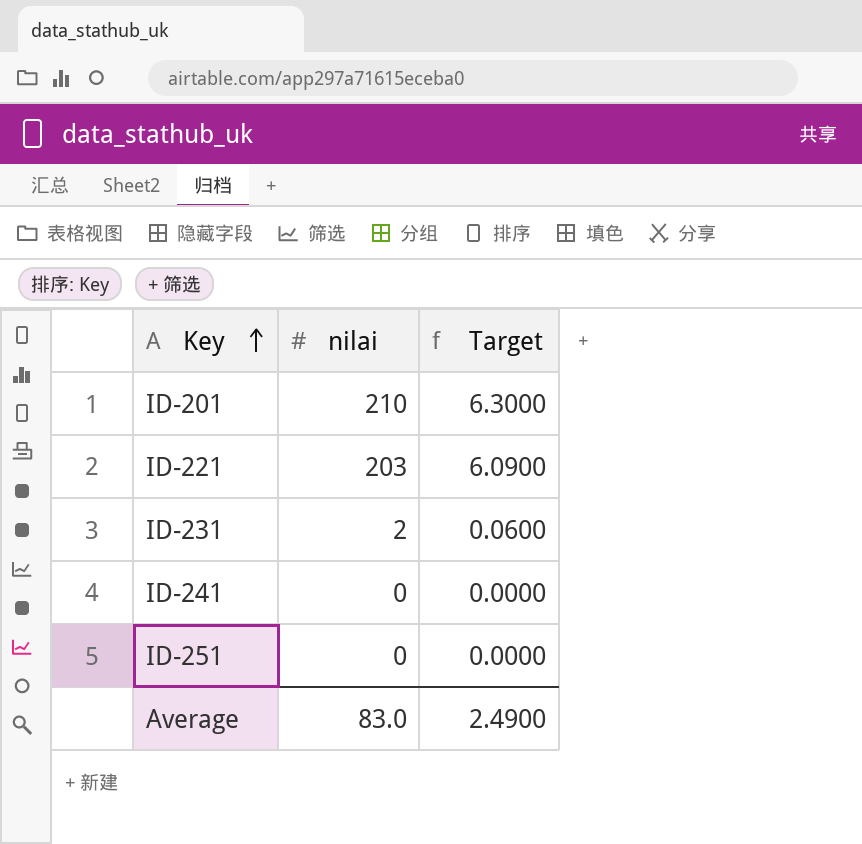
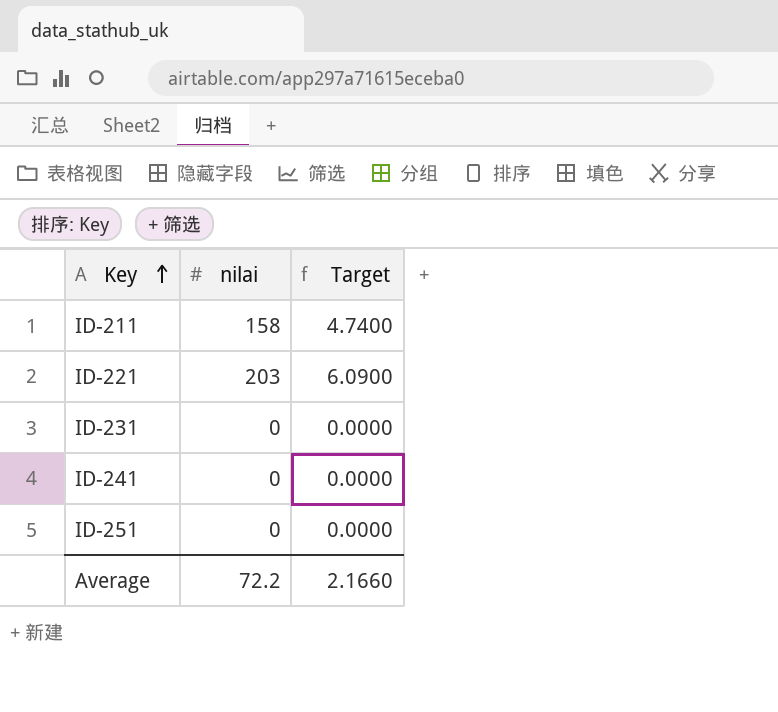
row ID-201: 210 | 6.3000 -> none
row ID-211: none -> 158 | 4.7400
ID-231 | nilai: 2 -> 0
ID-231 | Target: 0.0600 -> 0.0000
Average | nilai: 83.0 -> 72.2
Average | Target: 2.4900 -> 2.1660

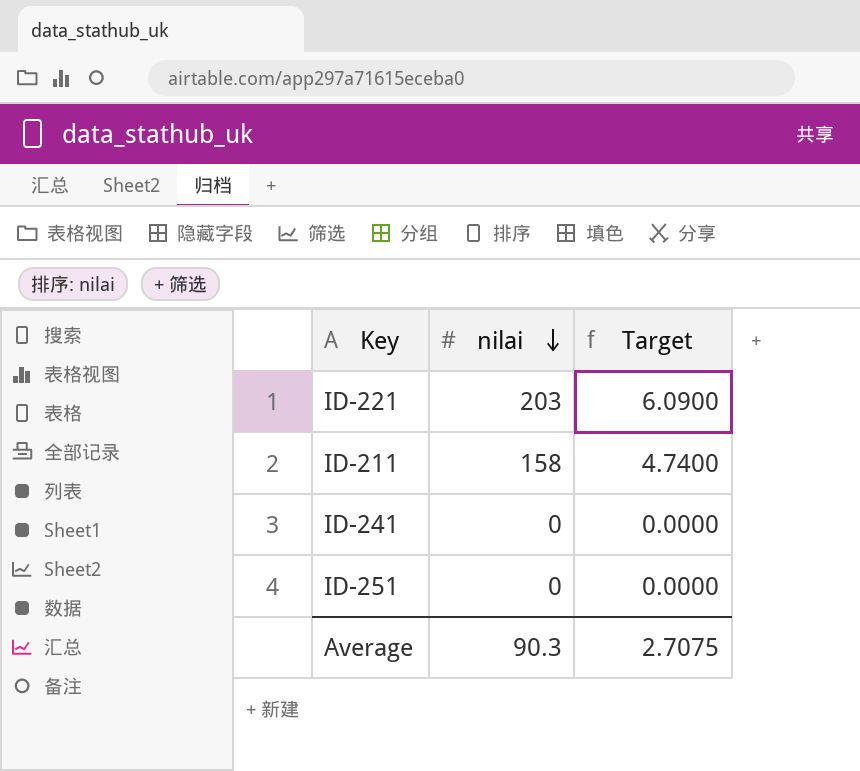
row order: Key ascending -> nilai descending
row ID-231: 0 | 0.0000 -> none
Average | nilai: 72.2 -> 90.3
Average | Target: 2.1660 -> 2.7075

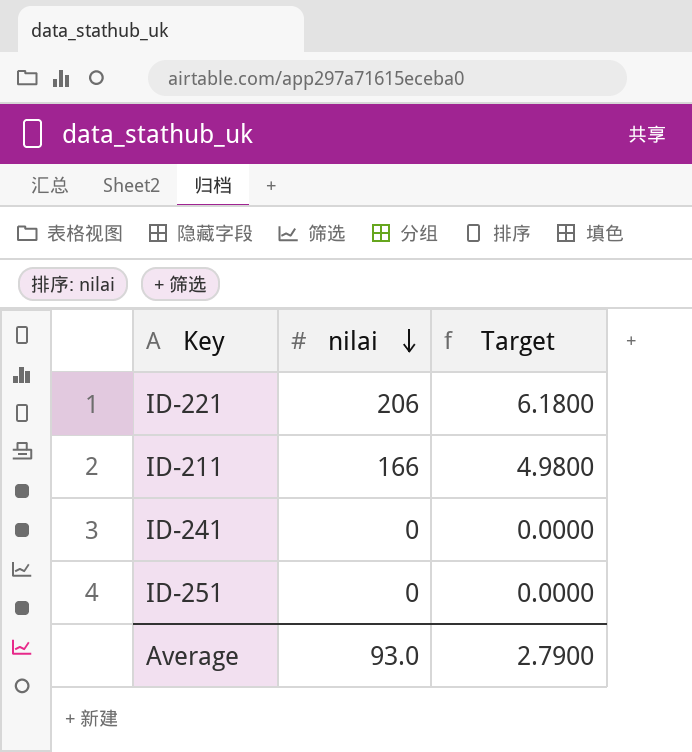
ID-221 | nilai: 203 -> 206
ID-221 | Target: 6.0900 -> 6.1800
ID-211 | nilai: 158 -> 166
ID-211 | Target: 4.7400 -> 4.9800
Average | nilai: 90.3 -> 93.0
Average | Target: 2.7075 -> 2.7900

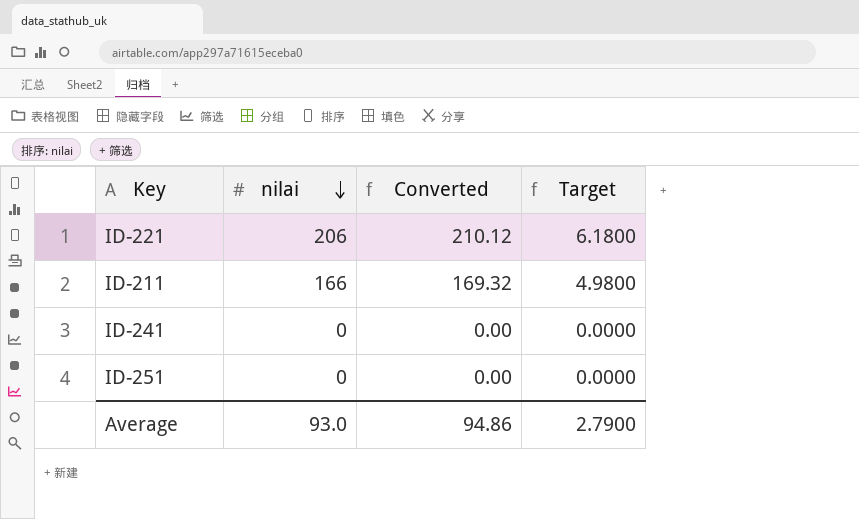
column Converted | formula: none -> [nilai] * 1.02

